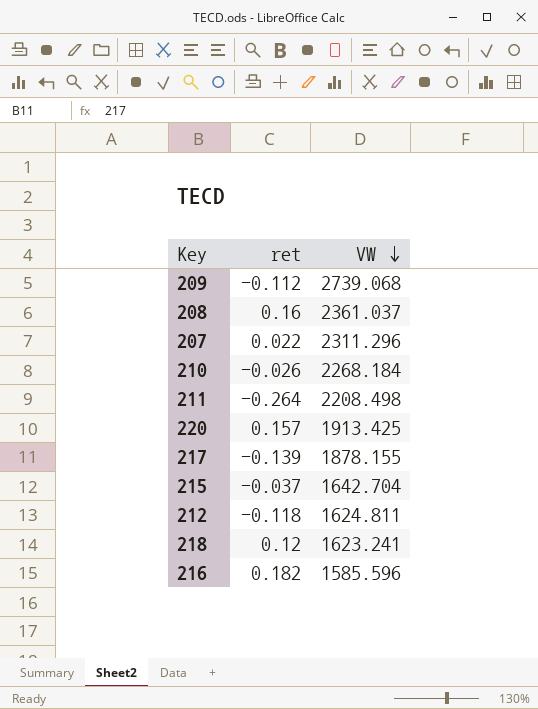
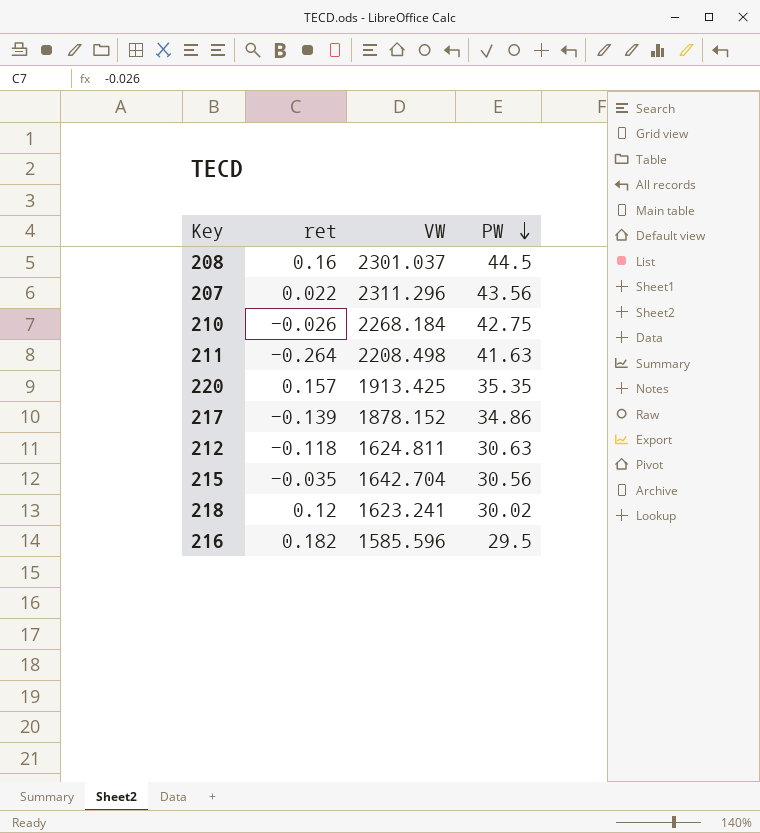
row order: VW descending -> PW descending
column PW | position: none -> 4
row 209: -0.112 | 2739.068 -> none
208 | VW: 2361.037 -> 2301.037
217 | VW: 1878.155 -> 1878.152
215 | ret: -0.037 -> -0.035

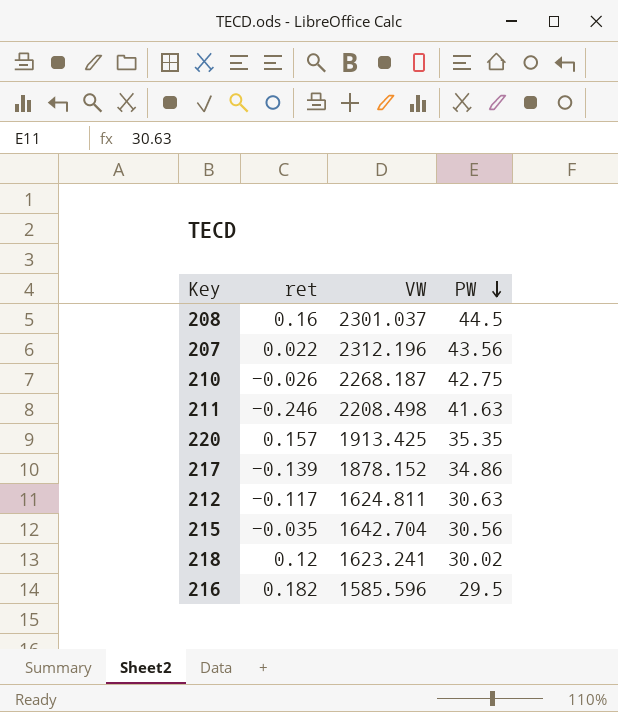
207 | VW: 2311.296 -> 2312.196
210 | VW: 2268.184 -> 2268.187
211 | ret: -0.264 -> -0.246
212 | ret: -0.118 -> -0.117

